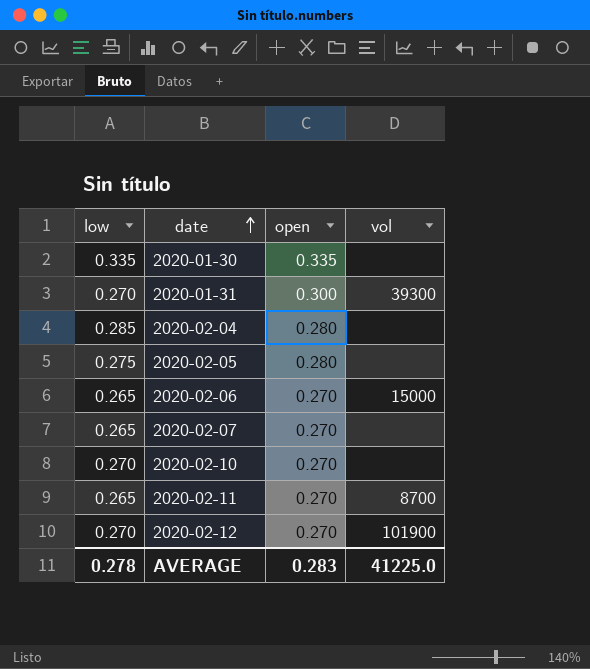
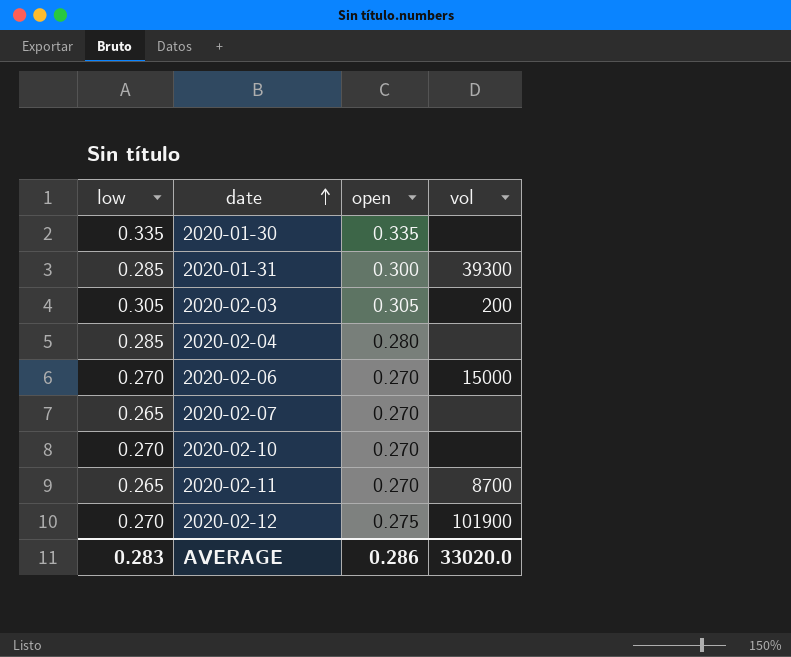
row 2020-02-05: 0.275 | 0.280 | none -> none
2020-01-31 | low: 0.270 -> 0.285
row 2020-02-03: none -> 0.305 | 0.305 | 200
2020-02-06 | low: 0.265 -> 0.270
2020-02-12 | open: 0.270 -> 0.275
AVERAGE | low: 0.278 -> 0.283
AVERAGE | open: 0.283 -> 0.286
AVERAGE | vol: 41225.0 -> 33020.0

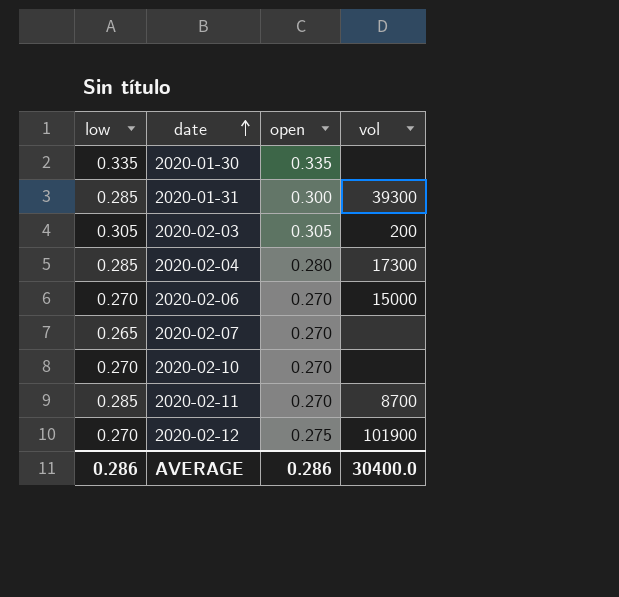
2020-02-04 | vol: none -> 17300
2020-02-11 | low: 0.265 -> 0.285
AVERAGE | low: 0.283 -> 0.286
AVERAGE | vol: 33020.0 -> 30400.0

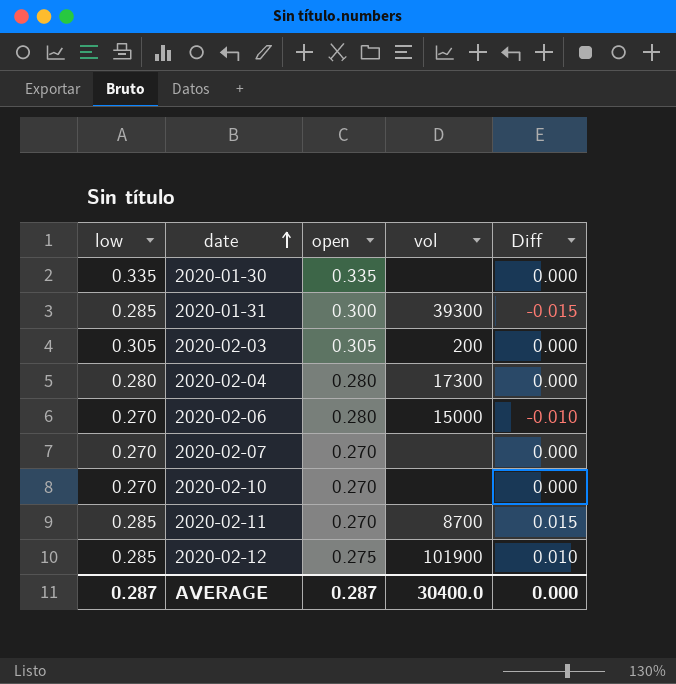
column Diff | formula: none -> [low] - [open]
2020-02-04 | low: 0.285 -> 0.280
2020-02-06 | open: 0.270 -> 0.280
2020-02-07 | low: 0.265 -> 0.270
2020-02-12 | low: 0.270 -> 0.285
AVERAGE | low: 0.286 -> 0.287
AVERAGE | open: 0.286 -> 0.287

